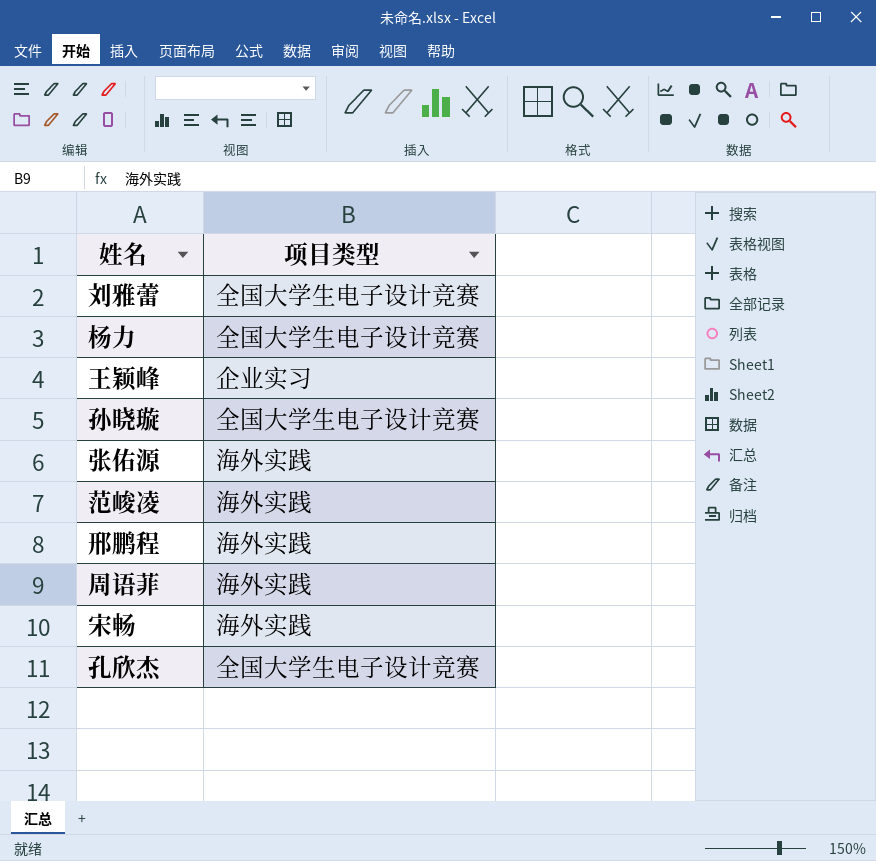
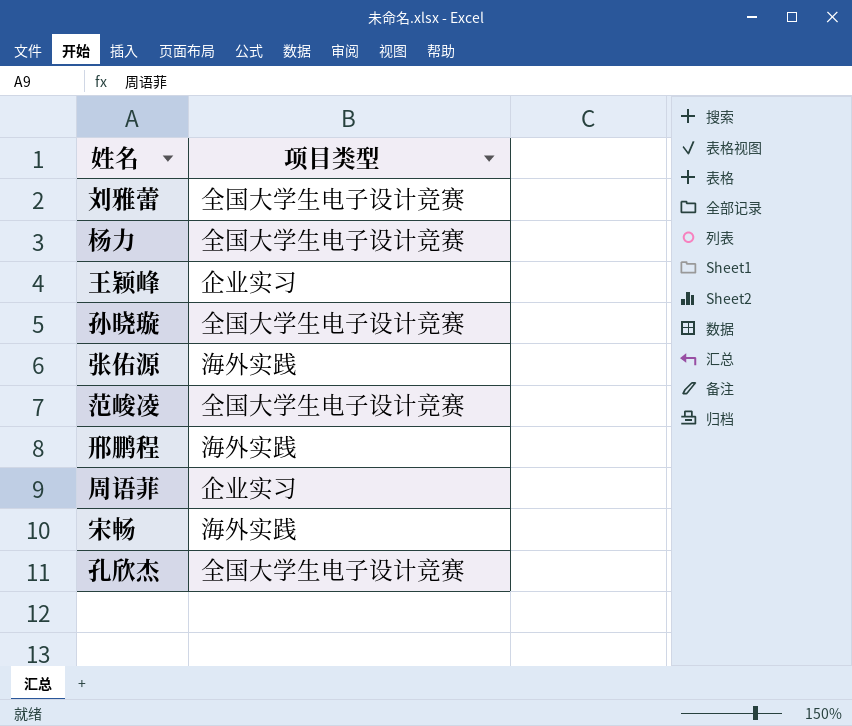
范峻凌 | 项目类型: 海外实践 -> 全国大学生电子设计竞赛
周语菲 | 项目类型: 海外实践 -> 企业实习

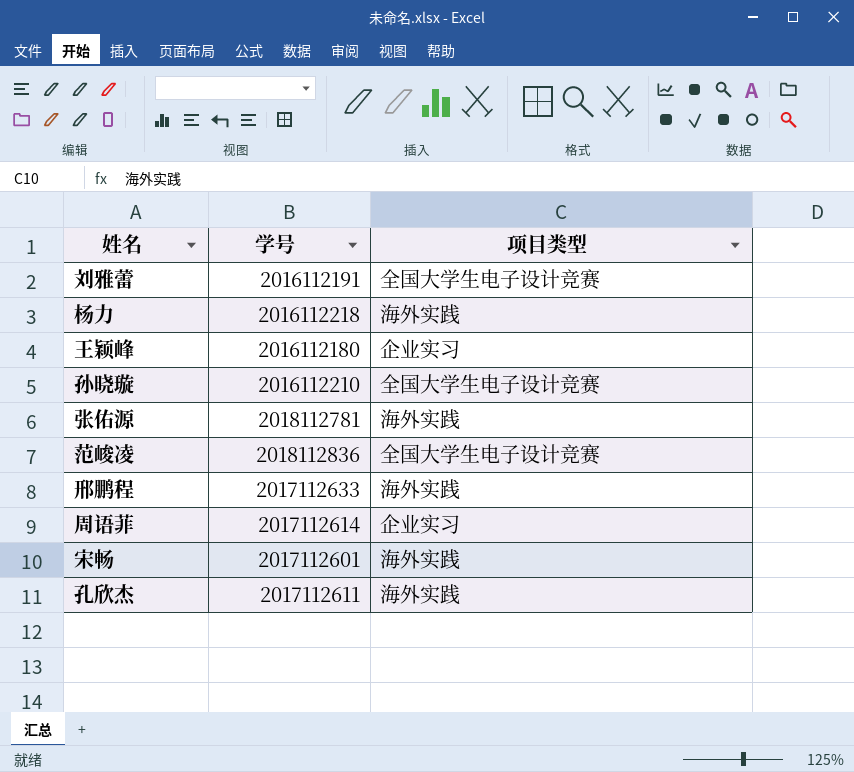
column 学号 | position: none -> 2
杨力 | 项目类型: 全国大学生电子设计竞赛 -> 海外实践
孔欣杰 | 项目类型: 全国大学生电子设计竞赛 -> 海外实践

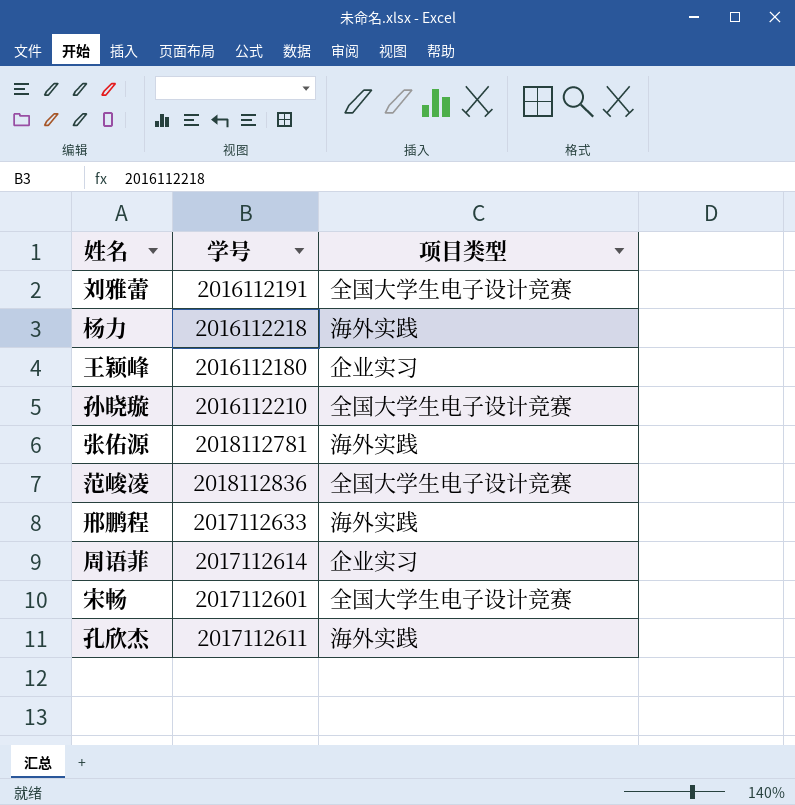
宋畅 | 项目类型: 海外实践 -> 全国大学生电子设计竞赛

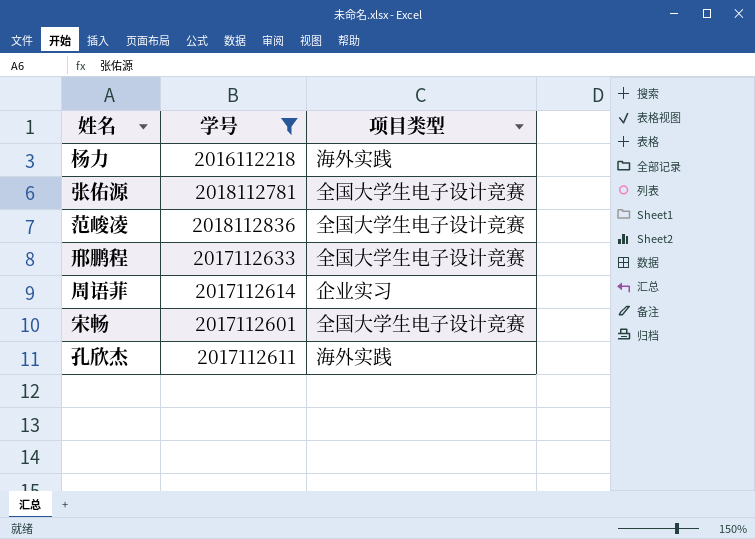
filter: none -> 学号 >= 2016112218
张佑源 | 项目类型: 海外实践 -> 全国大学生电子设计竞赛
邢鹏程 | 项目类型: 海外实践 -> 全国大学生电子设计竞赛

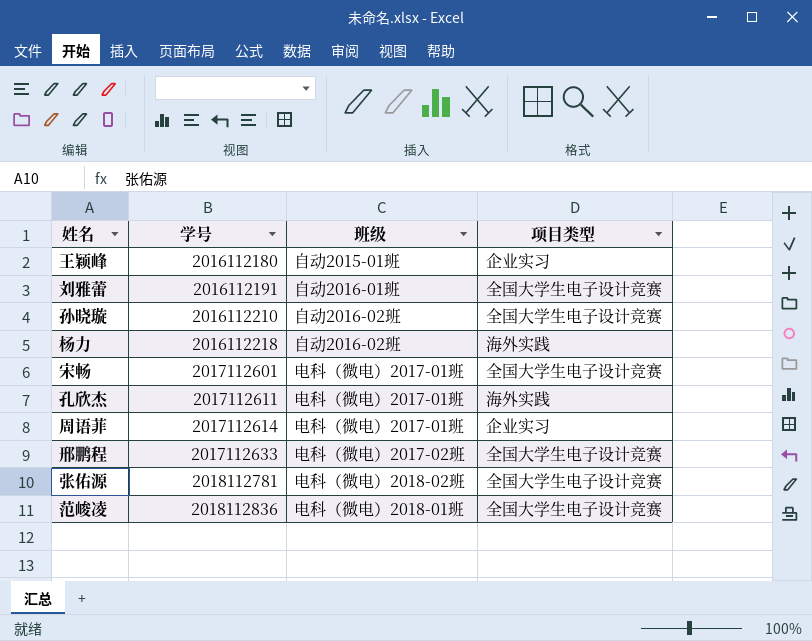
filter: 学号 >= 2016112218 -> none
row order: none -> 学号 ascending
column 班级 | position: none -> 3

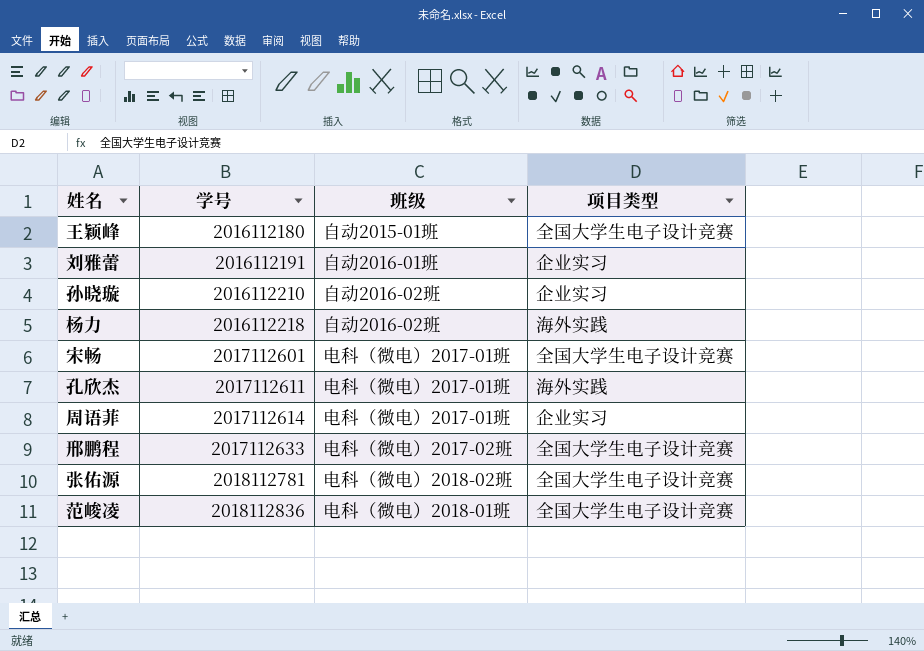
王颖峰 | 项目类型: 企业实习 -> 全国大学生电子设计竞赛
刘雅蕾 | 项目类型: 全国大学生电子设计竞赛 -> 企业实习
孙晓璇 | 项目类型: 全国大学生电子设计竞赛 -> 企业实习

